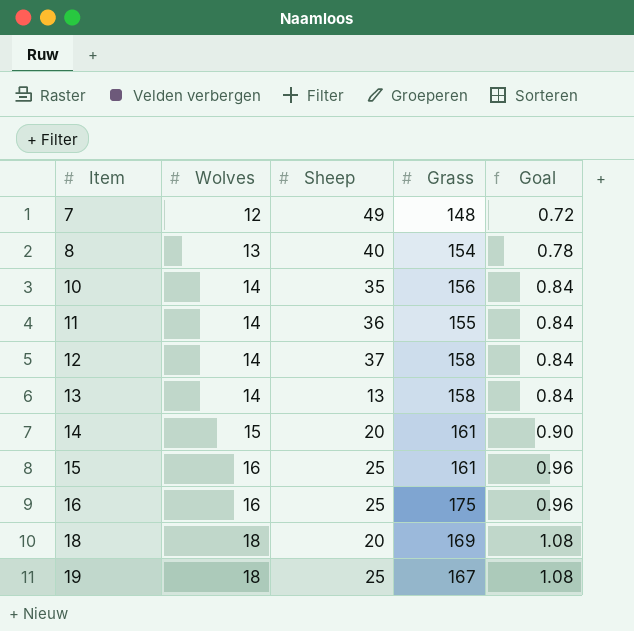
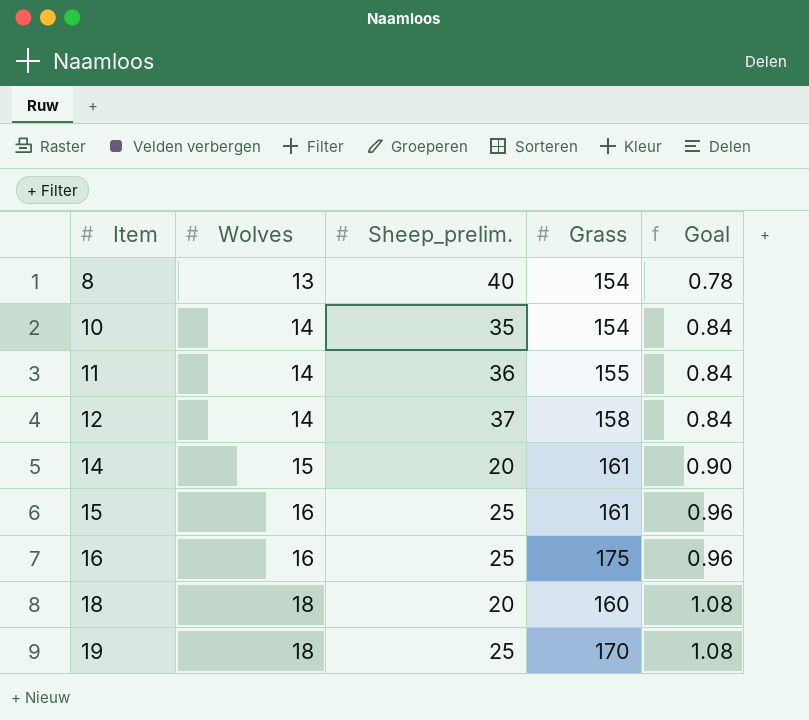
column name: Sheep -> Sheep_prelim.
row 7: 12 | 49 | 148 | 0.72 -> none
row 13: 14 | 13 | 158 | 0.84 -> none
10 | Grass: 156 -> 154
18 | Grass: 169 -> 160
19 | Grass: 167 -> 170

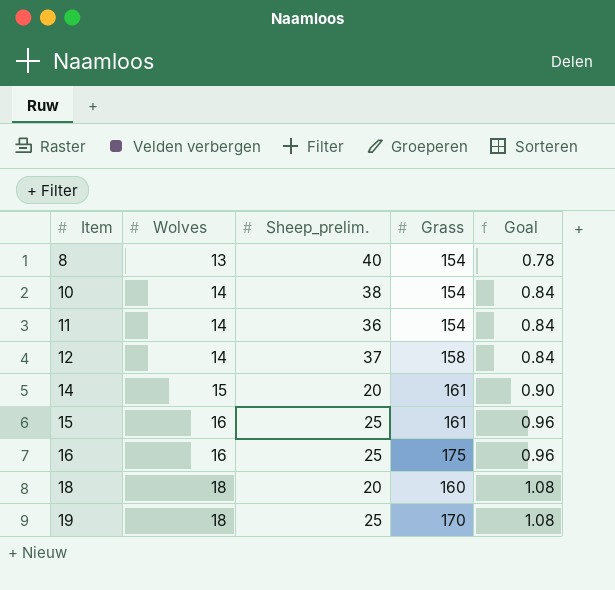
10 | Sheep_prelim.: 35 -> 38
11 | Grass: 155 -> 154

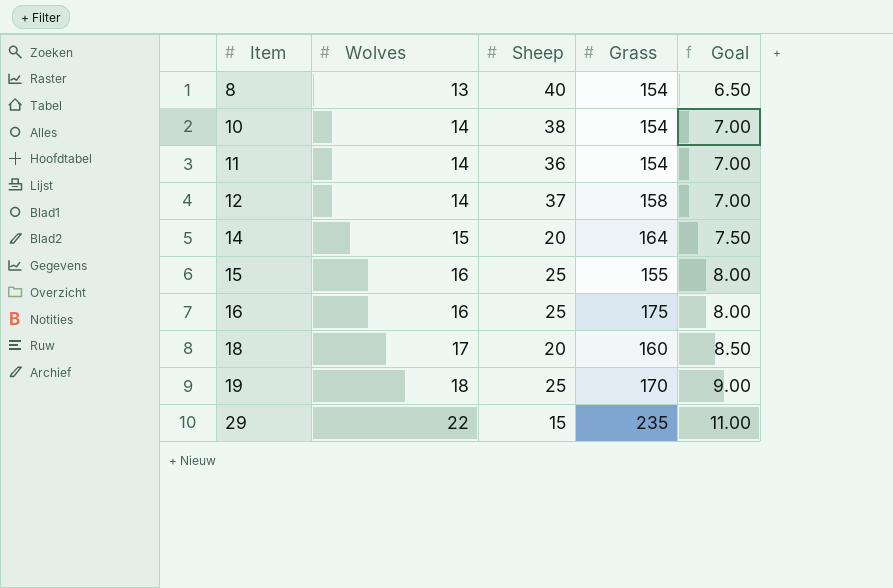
column name: Sheep_prelim. -> Sheep
column Goal | formula: [Wolves] * 0.06 -> [Wolves] * 0.5
14 | Grass: 161 -> 164
15 | Grass: 161 -> 155
18 | Wolves: 18 -> 17
row 29: none -> 22 | 15 | 235 | 11.00

